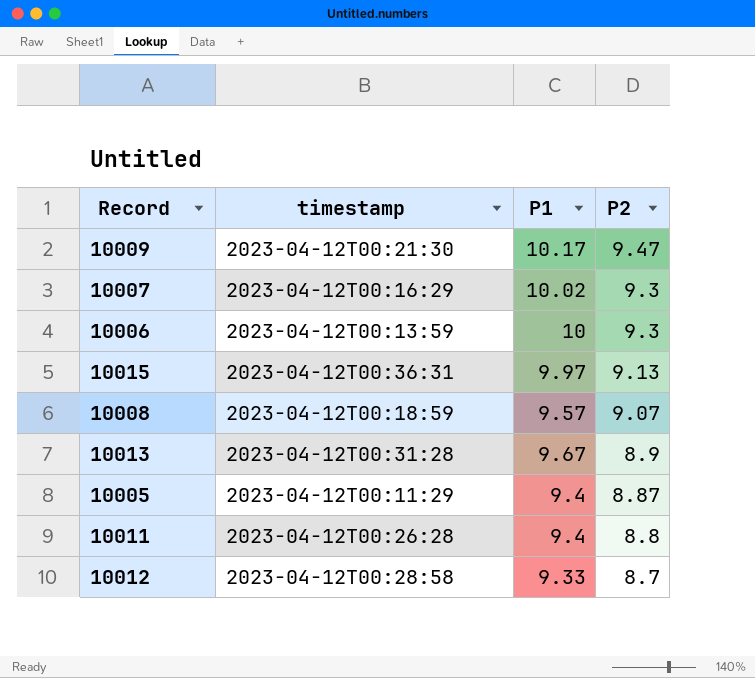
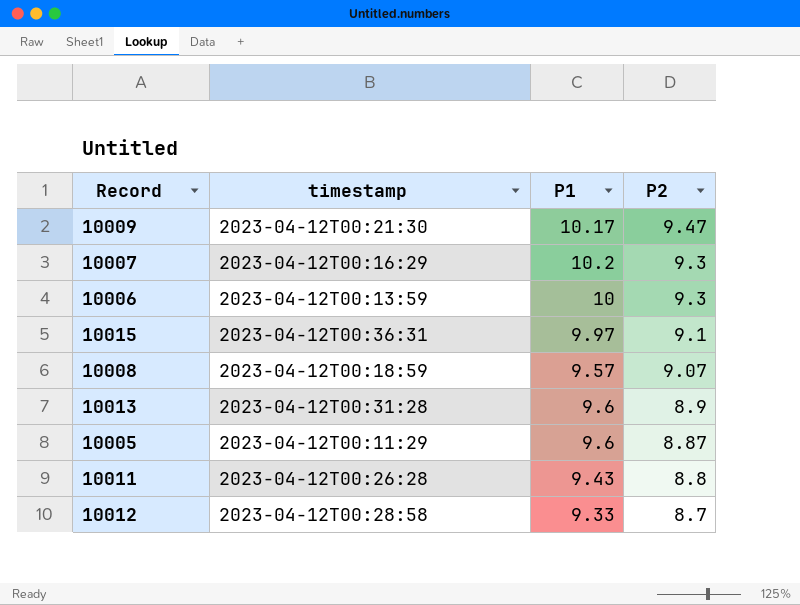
10007 | P1: 10.02 -> 10.2
10015 | P2: 9.13 -> 9.1
10013 | P1: 9.67 -> 9.6
10005 | P1: 9.4 -> 9.6
10011 | P1: 9.4 -> 9.43

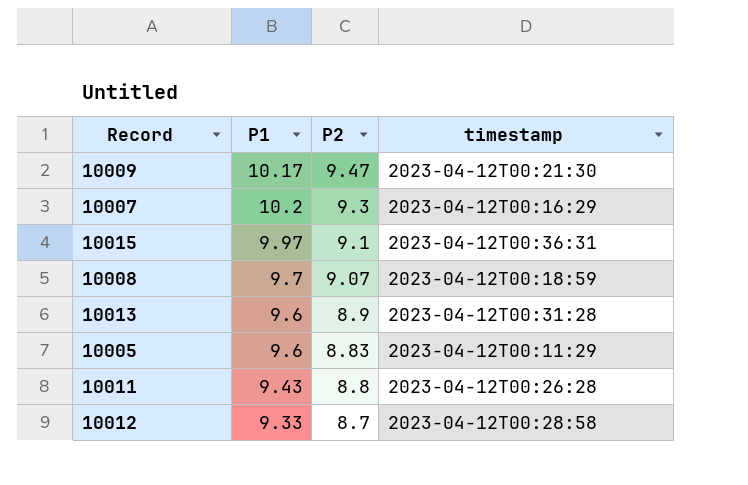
column timestamp | position: 2 -> 4
row 10006: 2023-04-12T00:13:59 | 10 | 9.3 -> none
10008 | P1: 9.57 -> 9.7
10005 | P2: 8.87 -> 8.83

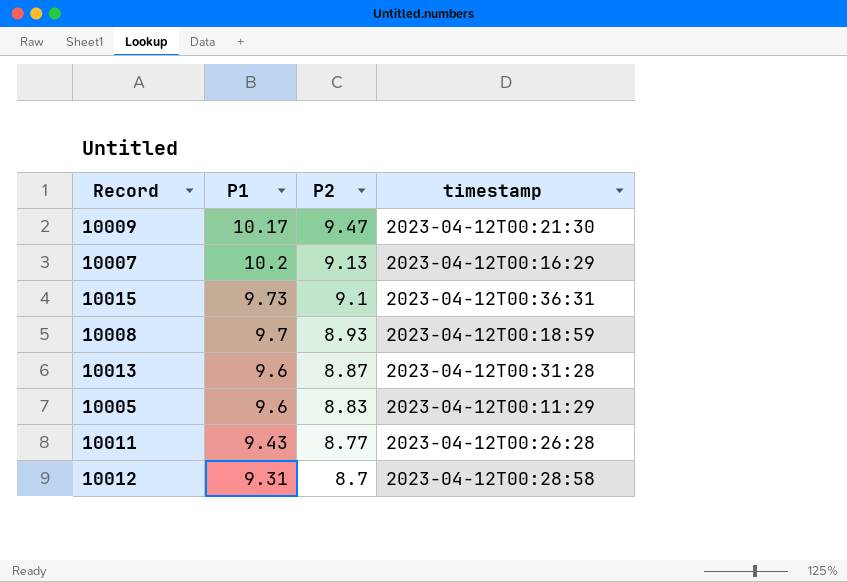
10007 | P2: 9.3 -> 9.13
10015 | P1: 9.97 -> 9.73
10008 | P2: 9.07 -> 8.93
10013 | P2: 8.9 -> 8.87
10011 | P2: 8.8 -> 8.77
10012 | P1: 9.33 -> 9.31

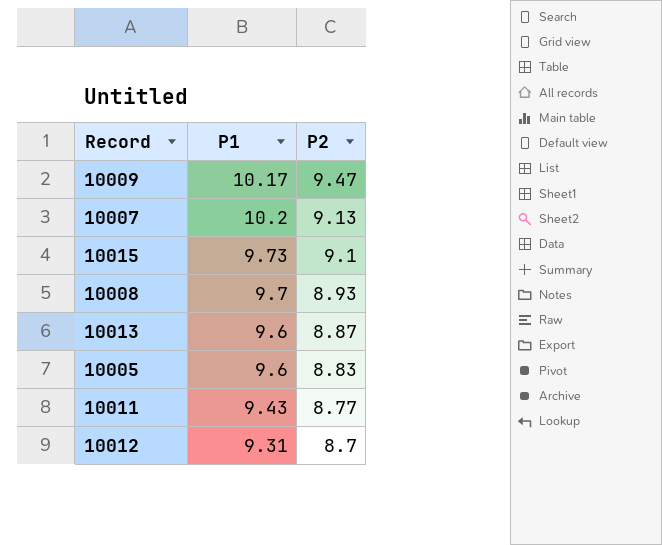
column timestamp | position: 4 -> none

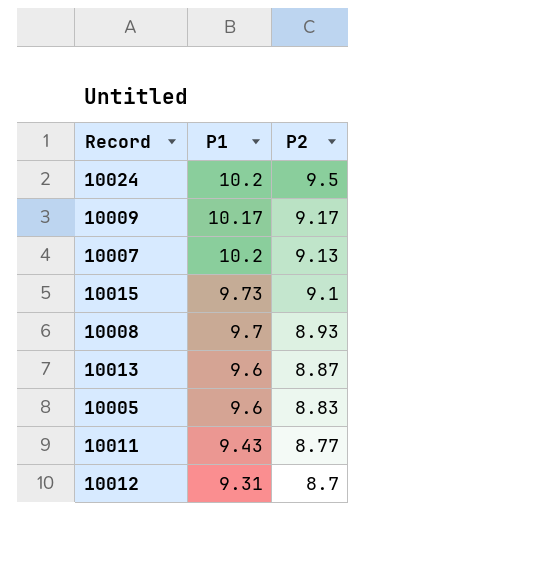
row 10024: none -> 10.2 | 9.5
10009 | P2: 9.47 -> 9.17

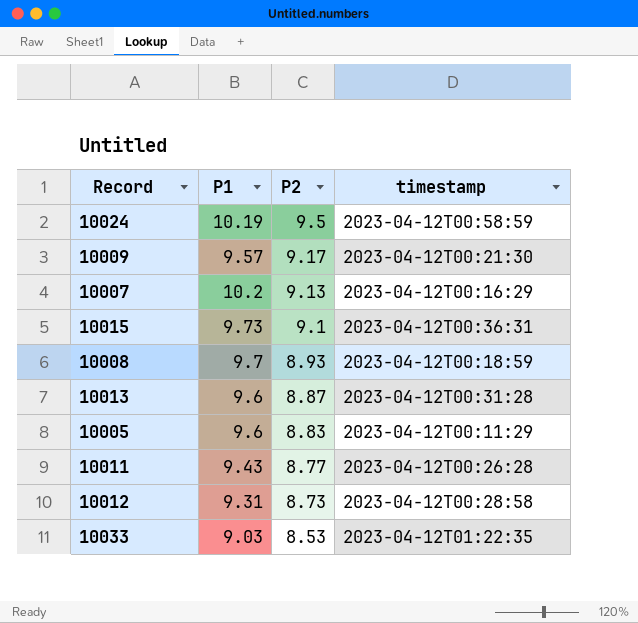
column timestamp | position: none -> 4
10024 | P1: 10.2 -> 10.19
10009 | P1: 10.17 -> 9.57
10012 | P2: 8.7 -> 8.73
row 10033: none -> 9.03 | 8.53 | 2023-04-12T01:22:35

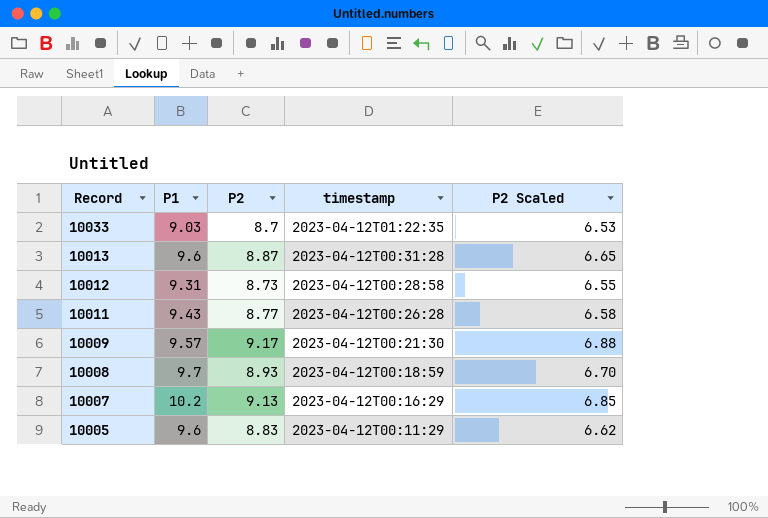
row order: P2 descending -> Record descending
column P2 Scaled | formula: none -> [P2] * 0.75
row 10024: 10.19 | 9.5 | 2023-04-12T00:58:59 -> none
row 10015: 9.73 | 9.1 | 2023-04-12T00:36:31 -> none
10033 | P2: 8.53 -> 8.7

